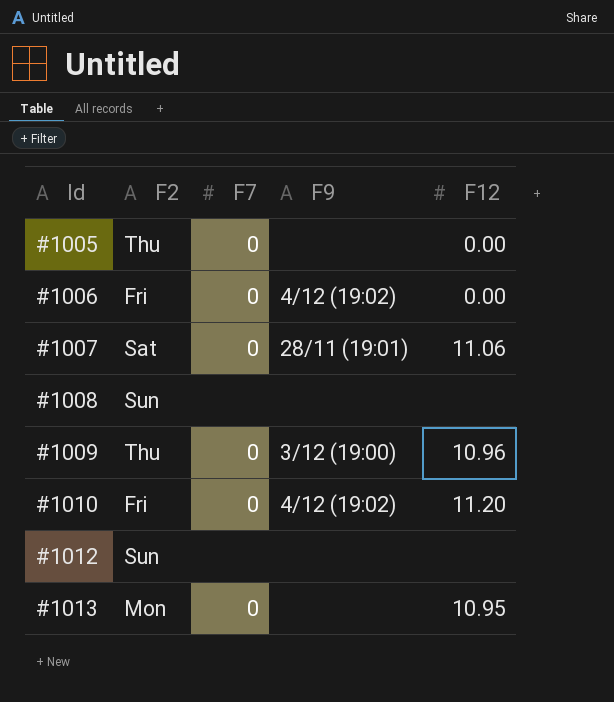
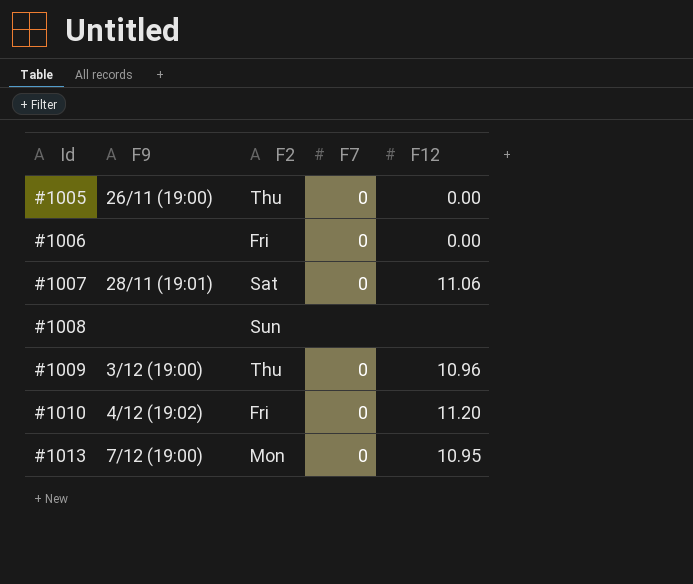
column F9 | position: 4 -> 2
row #1012: Sun | none | none | none -> none
#1005 | F9: none -> 26/11 (19:00)
#1006 | F9: 4/12 (19:02) -> none
#1013 | F9: none -> 7/12 (19:00)

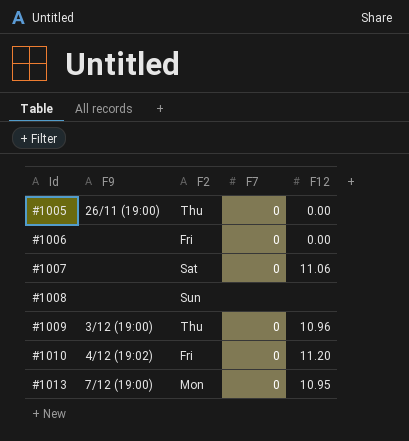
#1007 | F9: 28/11 (19:01) -> none

